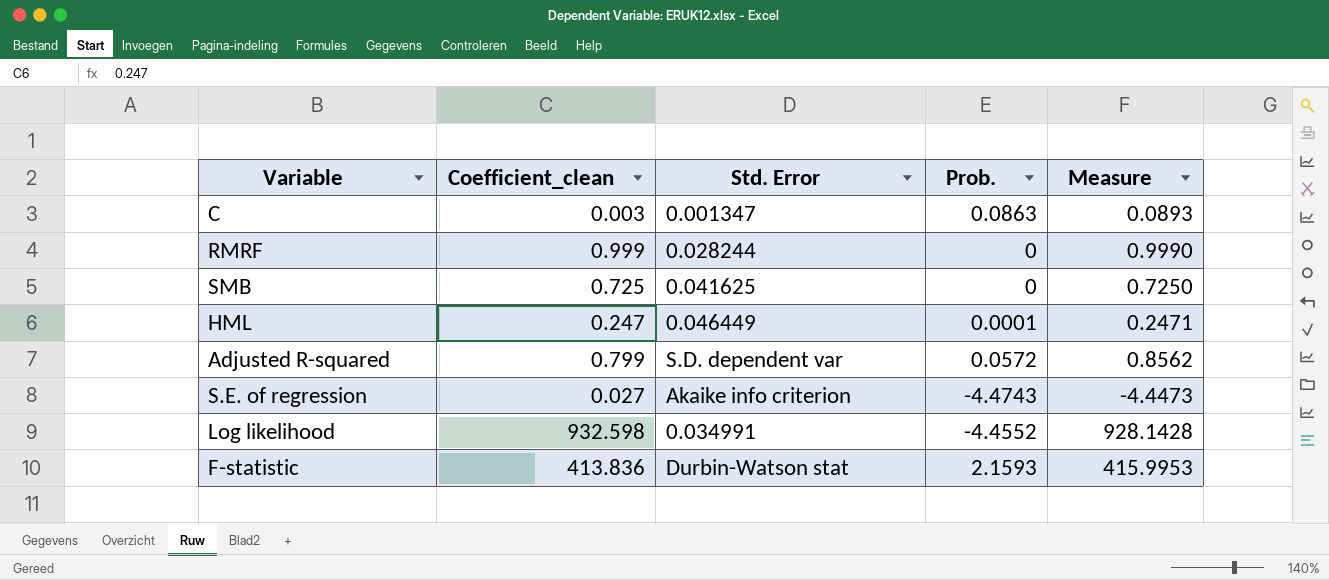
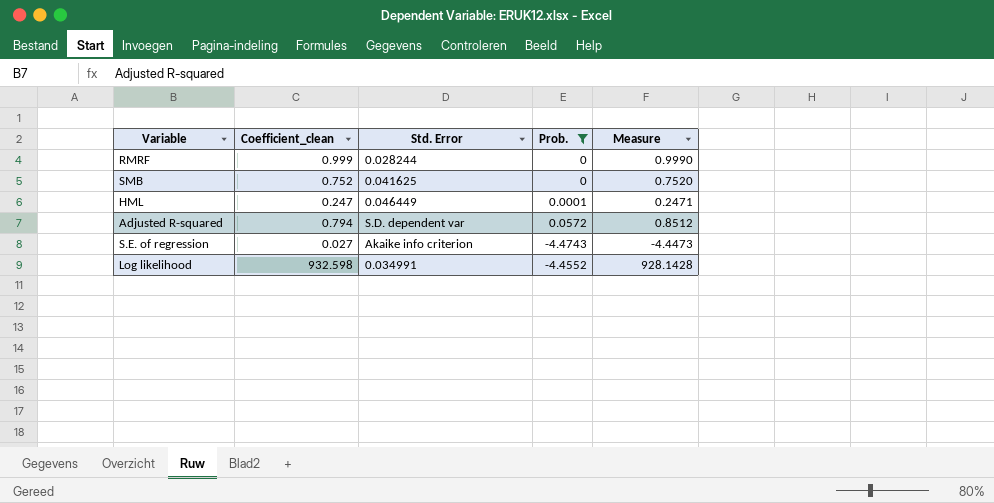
filter: none -> Prob. <= 0.0572
SMB | Coefficient_clean: 0.725 -> 0.752
SMB | Measure: 0.7250 -> 0.7520
Adjusted R-squared | Coefficient_clean: 0.799 -> 0.794
Adjusted R-squared | Measure: 0.8562 -> 0.8512

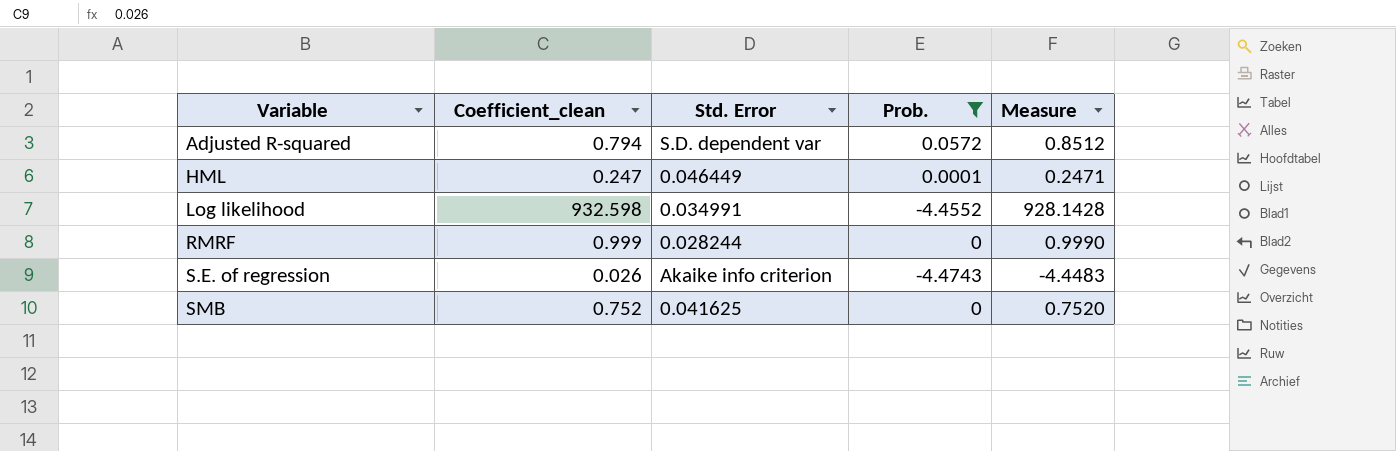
row order: none -> Variable ascending
S.E. of regression | Coefficient_clean: 0.027 -> 0.026
S.E. of regression | Measure: -4.4473 -> -4.4483

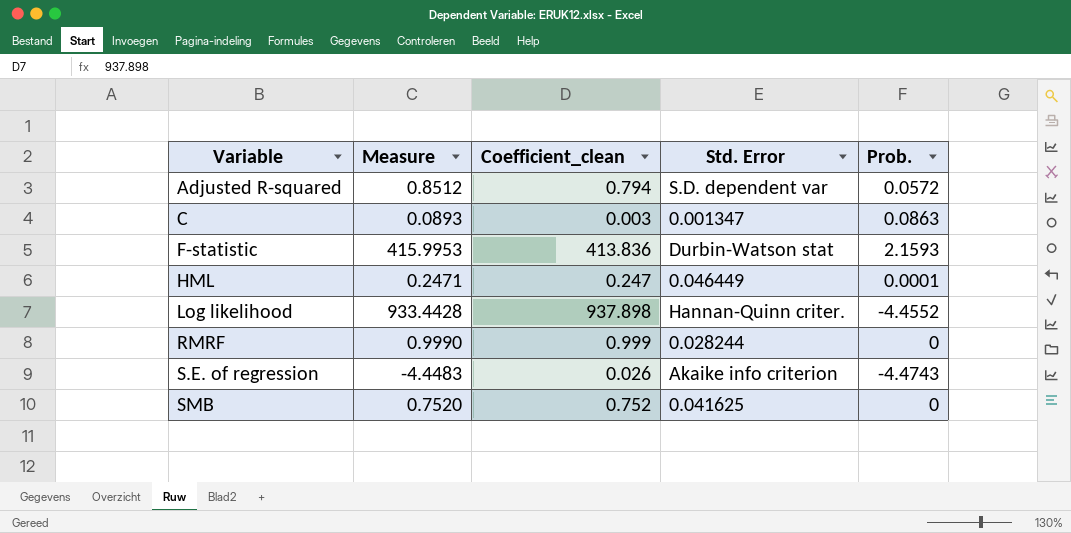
filter: Prob. <= 0.0572 -> none
column Measure | position: 5 -> 2
Log likelihood | Measure: 928.1428 -> 933.4428
Log likelihood | Coefficient_clean: 932.598 -> 937.898
Log likelihood | Std. Error: 0.034991 -> Hannan-Quinn criter.

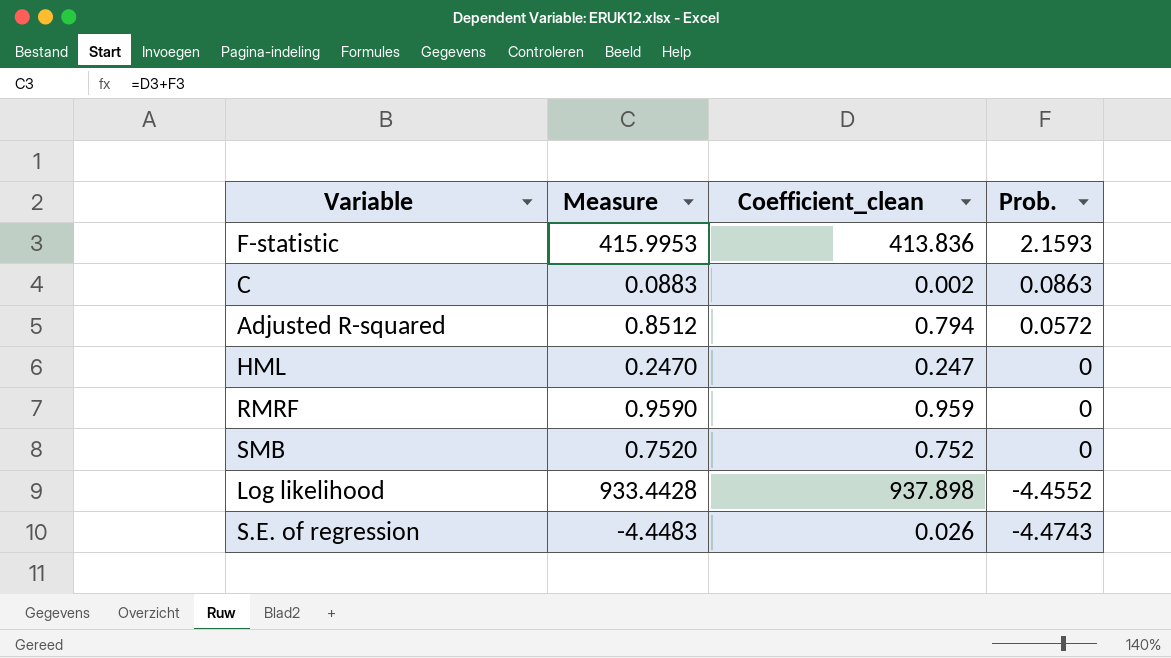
row order: Variable ascending -> Prob. descending
column Std. Error | position: 4 -> none
C | Measure: 0.0893 -> 0.0883
C | Coefficient_clean: 0.003 -> 0.002
HML | Measure: 0.2471 -> 0.2470
HML | Prob.: 0.0001 -> 0
RMRF | Measure: 0.9990 -> 0.9590
RMRF | Coefficient_clean: 0.999 -> 0.959

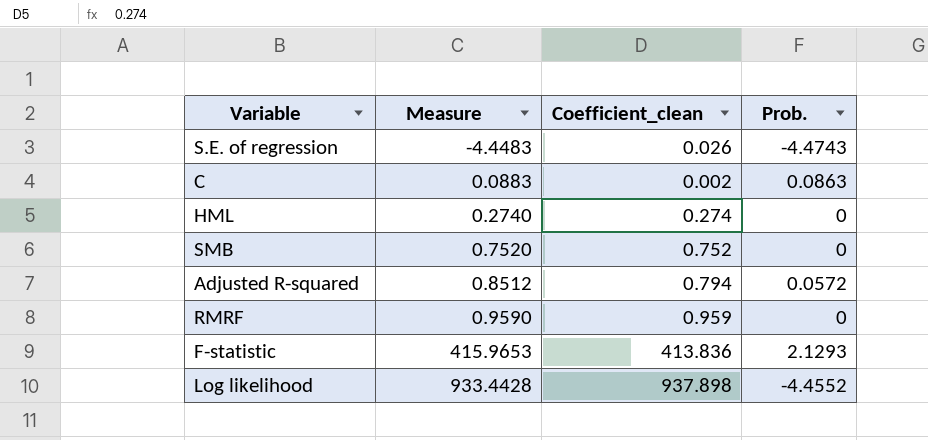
row order: Prob. descending -> Measure ascending
HML | Measure: 0.2470 -> 0.2740
HML | Coefficient_clean: 0.247 -> 0.274
F-statistic | Measure: 415.9953 -> 415.9653
F-statistic | Prob.: 2.1593 -> 2.1293

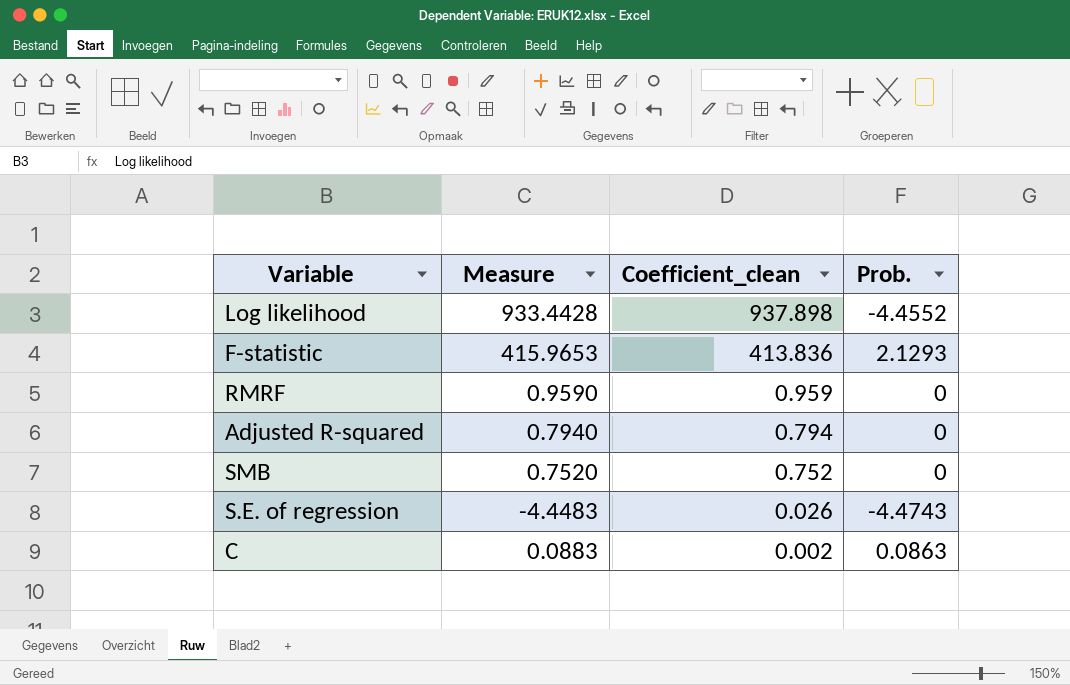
row order: Measure ascending -> Coefficient_clean descending
row HML: 0.2740 | 0.274 | 0 -> none
Adjusted R-squared | Measure: 0.8512 -> 0.7940
Adjusted R-squared | Prob.: 0.0572 -> 0

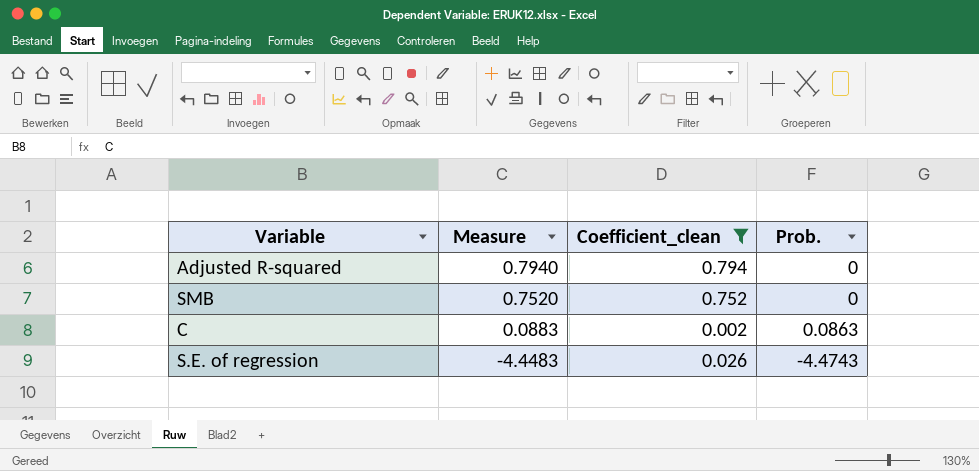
filter: none -> Coefficient_clean <= 0.794
row order: Coefficient_clean descending -> Measure descending

